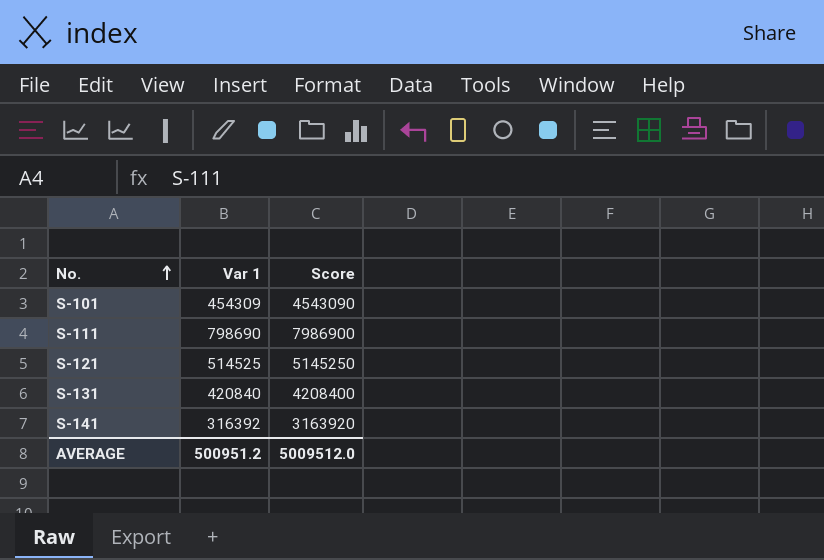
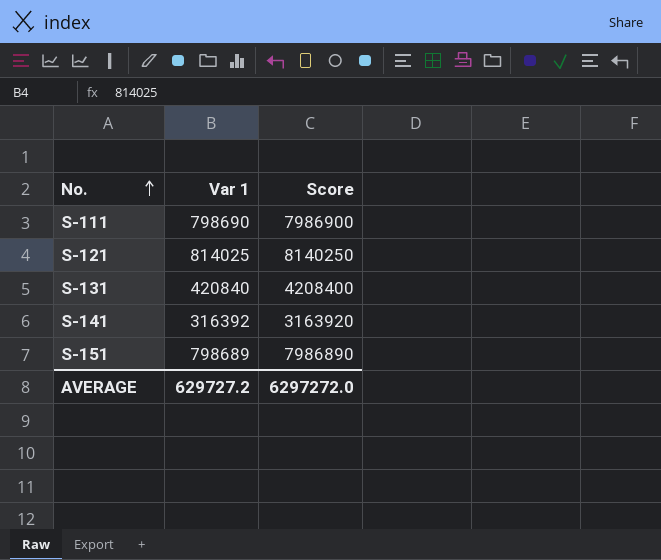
row S-101: 454309 | 4543090 -> none
S-121 | Var 1: 514525 -> 814025
S-121 | Score: 5145250 -> 8140250
row S-151: none -> 798689 | 7986890
AVERAGE | Var 1: 500951.2 -> 629727.2
AVERAGE | Score: 5009512.0 -> 6297272.0

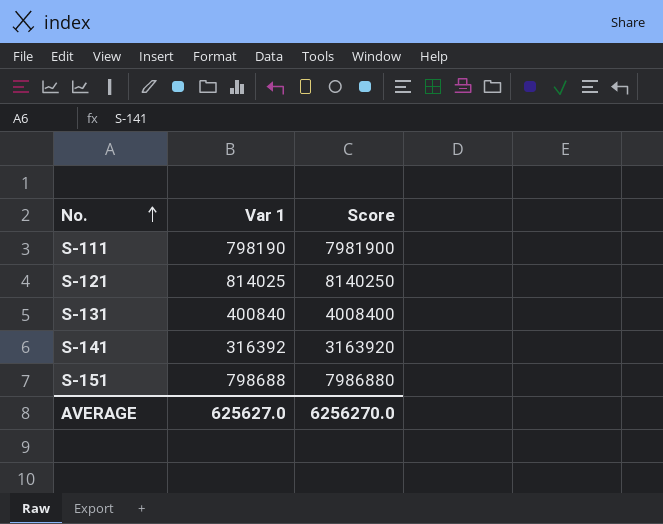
S-111 | Var 1: 798690 -> 798190
S-111 | Score: 7986900 -> 7981900
S-131 | Var 1: 420840 -> 400840
S-131 | Score: 4208400 -> 4008400
S-151 | Var 1: 798689 -> 798688
S-151 | Score: 7986890 -> 7986880
AVERAGE | Var 1: 629727.2 -> 625627.0
AVERAGE | Score: 6297272.0 -> 6256270.0

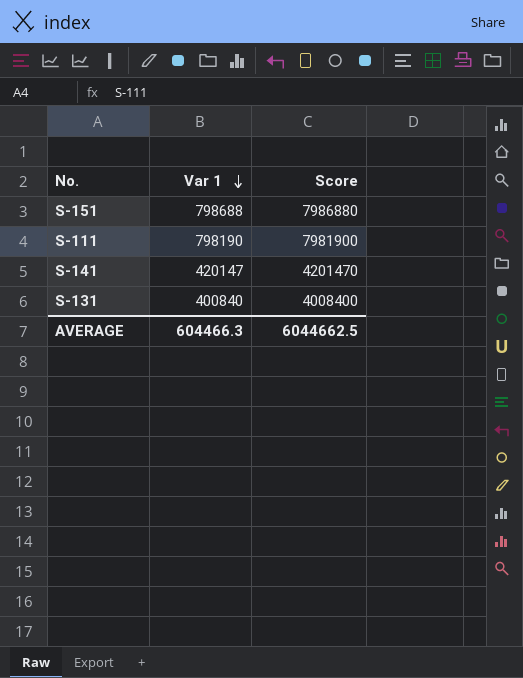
row order: No. ascending -> Var 1 descending
row S-121: 814025 | 8140250 -> none
S-141 | Var 1: 316392 -> 420147
S-141 | Score: 3163920 -> 4201470
AVERAGE | Var 1: 625627.0 -> 604466.3
AVERAGE | Score: 6256270.0 -> 6044662.5

